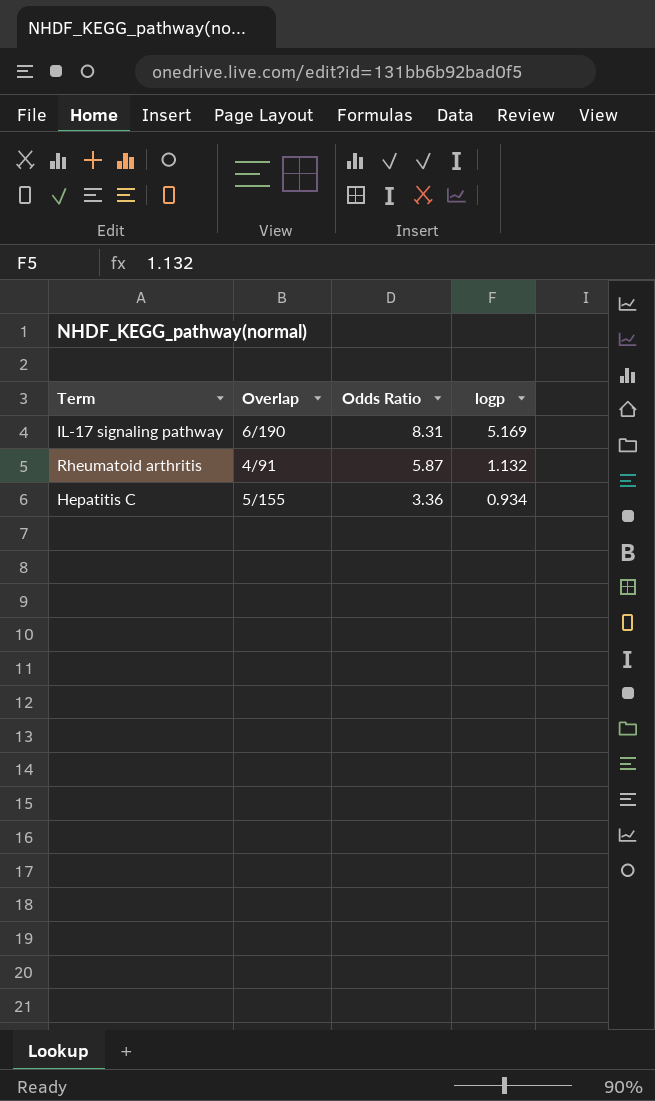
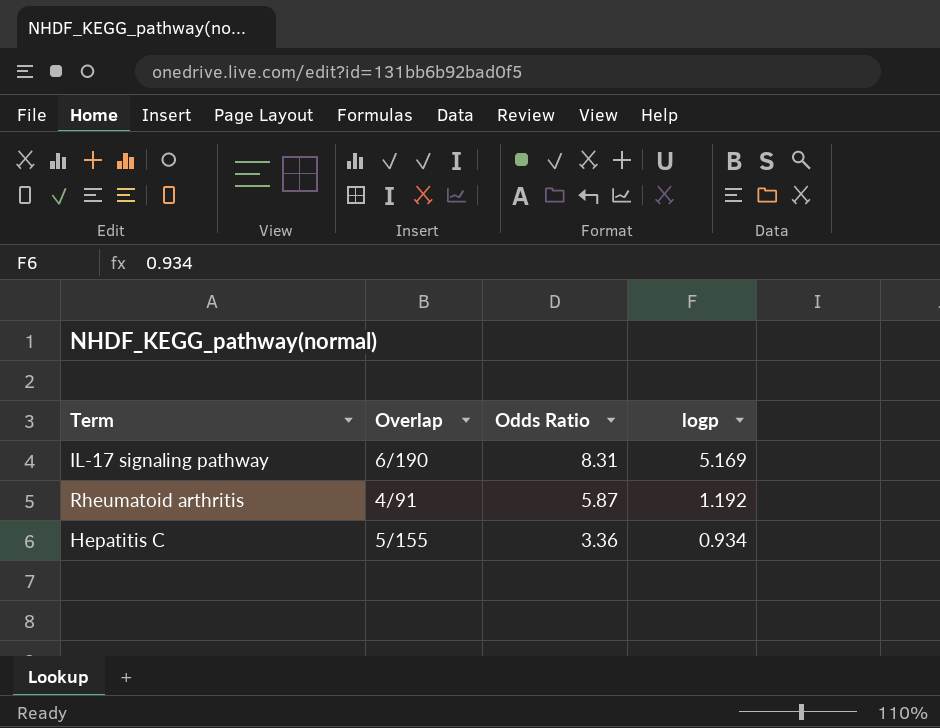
Rheumatoid arthritis | logp: 1.132 -> 1.192

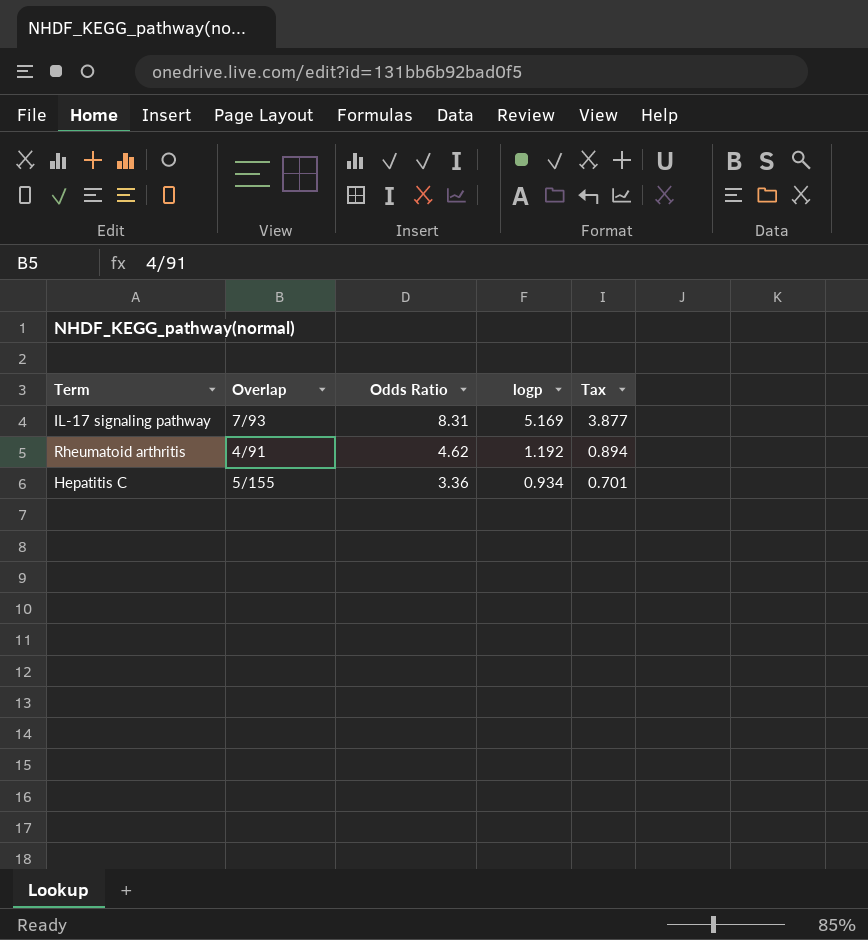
column Tax | formula: none -> [logp] * 0.75
IL-17 signaling pathway | Overlap: 6/190 -> 7/93
Rheumatoid arthritis | Odds Ratio: 5.87 -> 4.62

